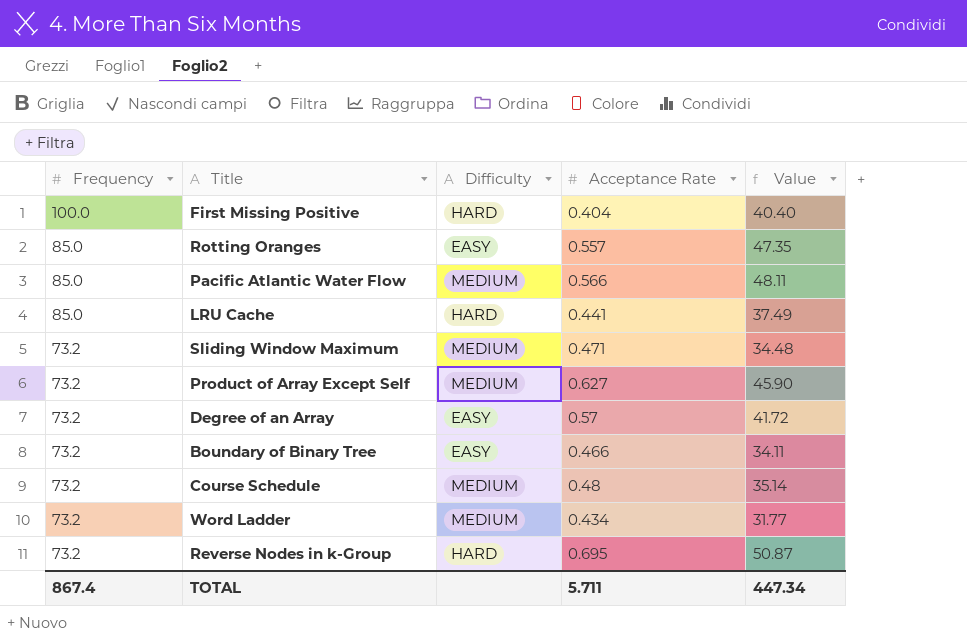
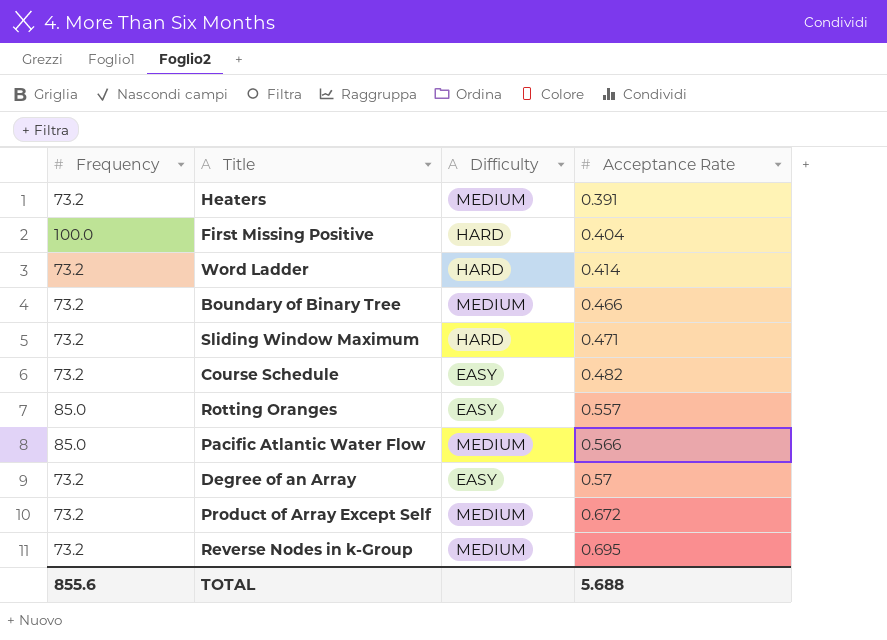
row order: Frequency descending -> Acceptance Rate ascending
column Value | formula: [Frequency] * [Acceptance Rate] -> none
row LRU Cache: 85.0 | HARD | 0.441 | 37.49 -> none
row Heaters: none -> 73.2 | MEDIUM | 0.391
Word Ladder | Difficulty: MEDIUM -> HARD
Word Ladder | Acceptance Rate: 0.434 -> 0.414
Boundary of Binary Tree | Difficulty: EASY -> MEDIUM
Sliding Window Maximum | Difficulty: MEDIUM -> HARD
Course Schedule | Difficulty: MEDIUM -> EASY
Course Schedule | Acceptance Rate: 0.48 -> 0.482
Product of Array Except Self | Acceptance Rate: 0.627 -> 0.672
Reverse Nodes in k-Group | Difficulty: HARD -> MEDIUM
TOTAL | Frequency: 867.4 -> 855.6
TOTAL | Acceptance Rate: 5.711 -> 5.688

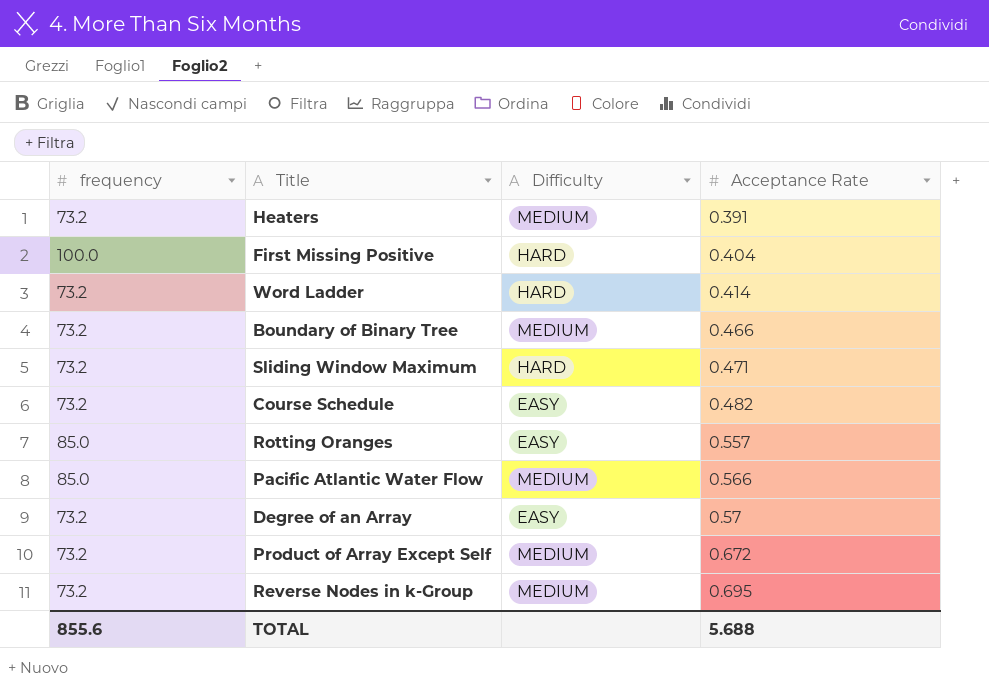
column name: Frequency -> frequency

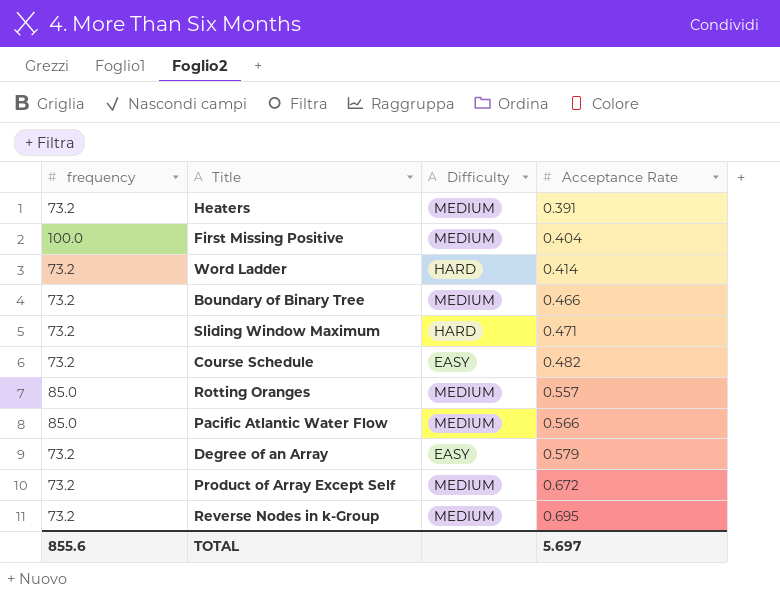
First Missing Positive | Difficulty: HARD -> MEDIUM
Rotting Oranges | Difficulty: EASY -> MEDIUM
Degree of an Array | Acceptance Rate: 0.57 -> 0.579
TOTAL | Acceptance Rate: 5.688 -> 5.697

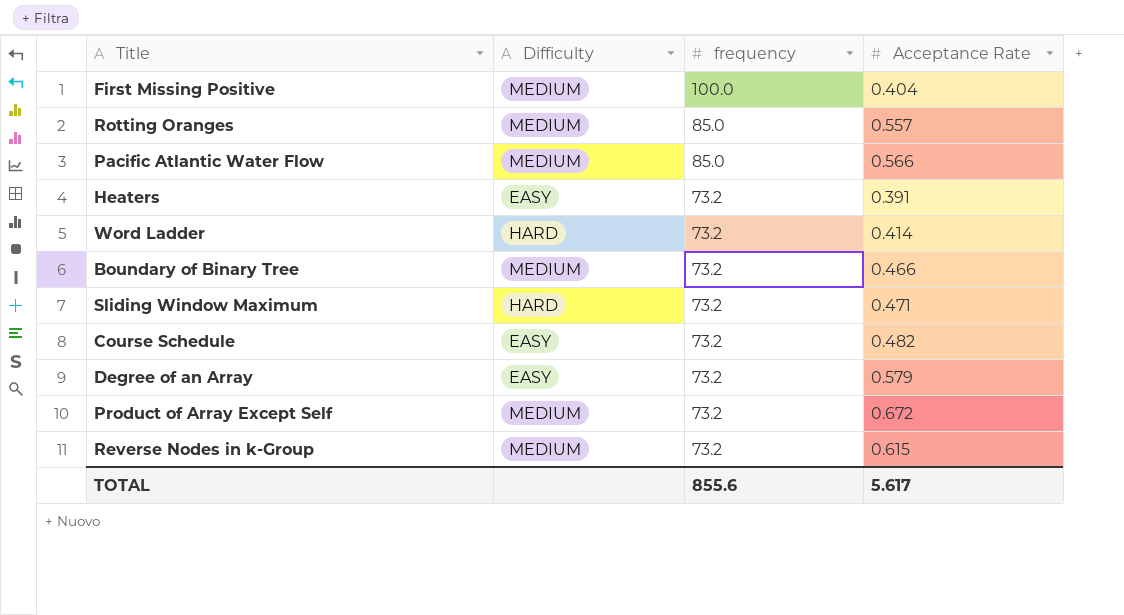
row order: Acceptance Rate ascending -> frequency descending
column frequency | position: 1 -> 3
Heaters | Difficulty: MEDIUM -> EASY
Reverse Nodes in k-Group | Acceptance Rate: 0.695 -> 0.615
TOTAL | Acceptance Rate: 5.697 -> 5.617

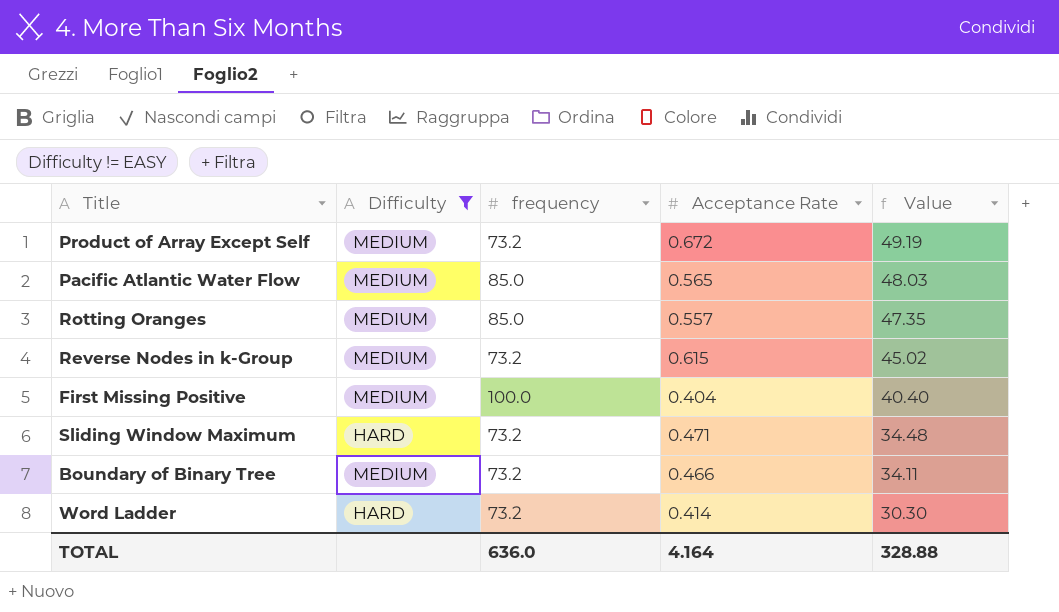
filter: none -> Difficulty != EASY
row order: frequency descending -> Value descending
column Value | formula: none -> [frequency] * [Acceptance Rate]
Pacific Atlantic Water Flow | Acceptance Rate: 0.566 -> 0.565
TOTAL | frequency: 855.6 -> 636.0
TOTAL | Acceptance Rate: 5.617 -> 4.164

